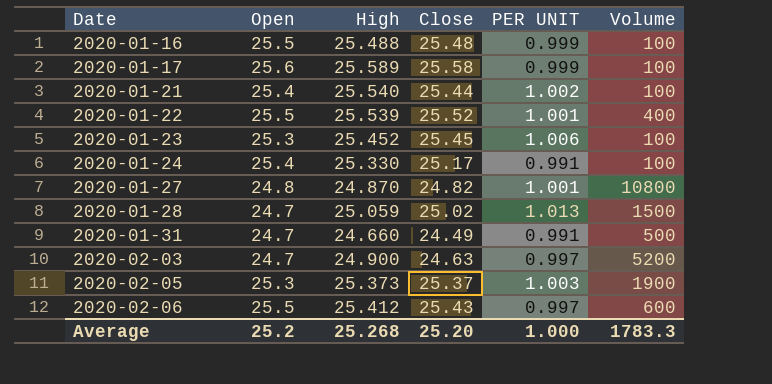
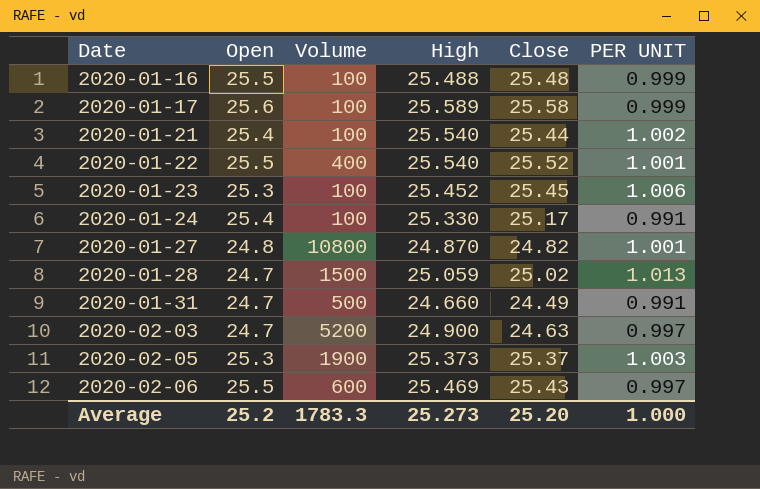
column Volume | position: 6 -> 3
2020-01-22 | High: 25.539 -> 25.540
2020-02-06 | High: 25.412 -> 25.469
Average | High: 25.268 -> 25.273

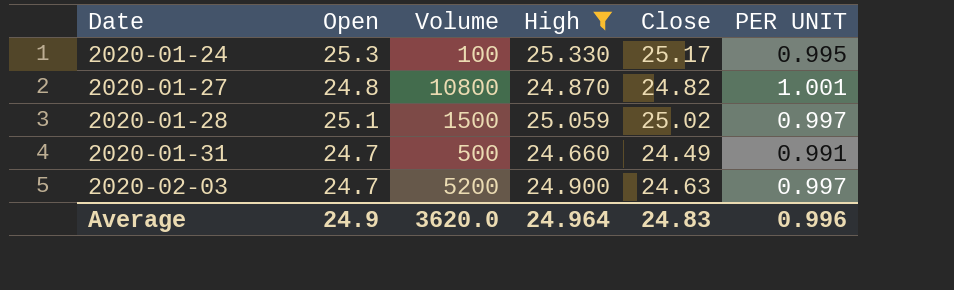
filter: none -> High <= 25.330
2020-01-24 | Open: 25.4 -> 25.3
2020-01-24 | PER UNIT: 0.991 -> 0.995
2020-01-28 | Open: 24.7 -> 25.1
2020-01-28 | PER UNIT: 1.013 -> 0.997
Average | Open: 25.2 -> 24.9
Average | Volume: 1783.3 -> 3620.0
Average | High: 25.273 -> 24.964
Average | Close: 25.20 -> 24.83
Average | PER UNIT: 1.000 -> 0.996

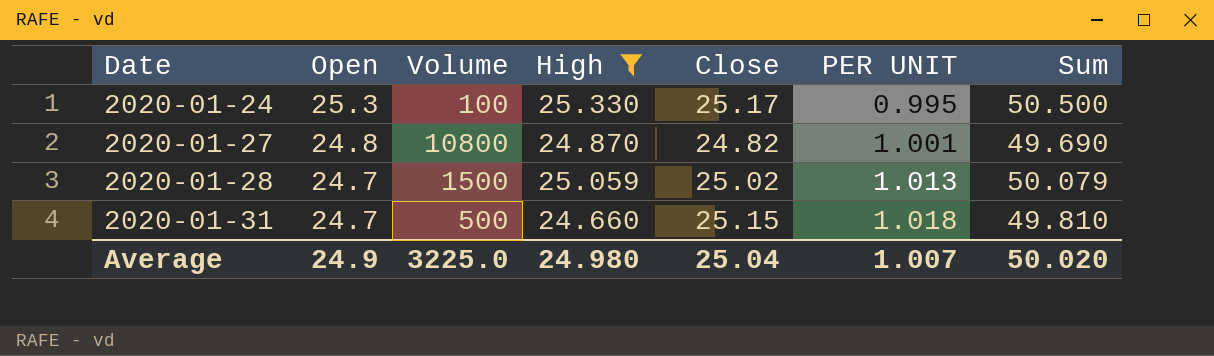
column Sum | formula: none -> [High] + [Close]
row 2020-02-03: 24.7 | 5200 | 24.900 | 24.63 | 0.997 -> none
2020-01-28 | Open: 25.1 -> 24.7
2020-01-28 | PER UNIT: 0.997 -> 1.013
2020-01-31 | Close: 24.49 -> 25.15
2020-01-31 | PER UNIT: 0.991 -> 1.018
Average | Volume: 3620.0 -> 3225.0
Average | High: 24.964 -> 24.980
Average | Close: 24.83 -> 25.04
Average | PER UNIT: 0.996 -> 1.007

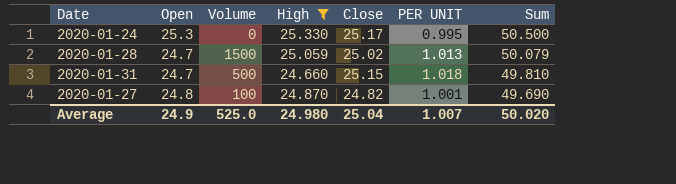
row order: Date ascending -> Sum descending
2020-01-24 | Volume: 100 -> 0
2020-01-27 | Volume: 10800 -> 100
Average | Volume: 3225.0 -> 525.0

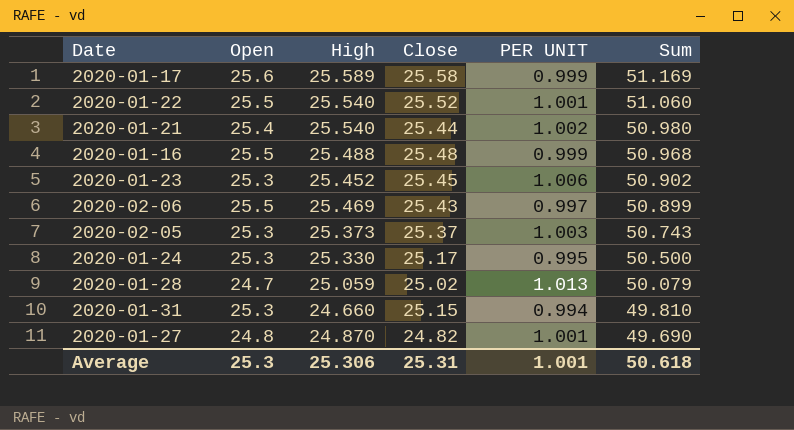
filter: High <= 25.330 -> none
column Volume | position: 3 -> none
2020-01-31 | Open: 24.7 -> 25.3
2020-01-31 | PER UNIT: 1.018 -> 0.994
Average | Open: 24.9 -> 25.3
Average | High: 24.980 -> 25.306
Average | Close: 25.04 -> 25.31
Average | PER UNIT: 1.007 -> 1.001
Average | Sum: 50.020 -> 50.618

